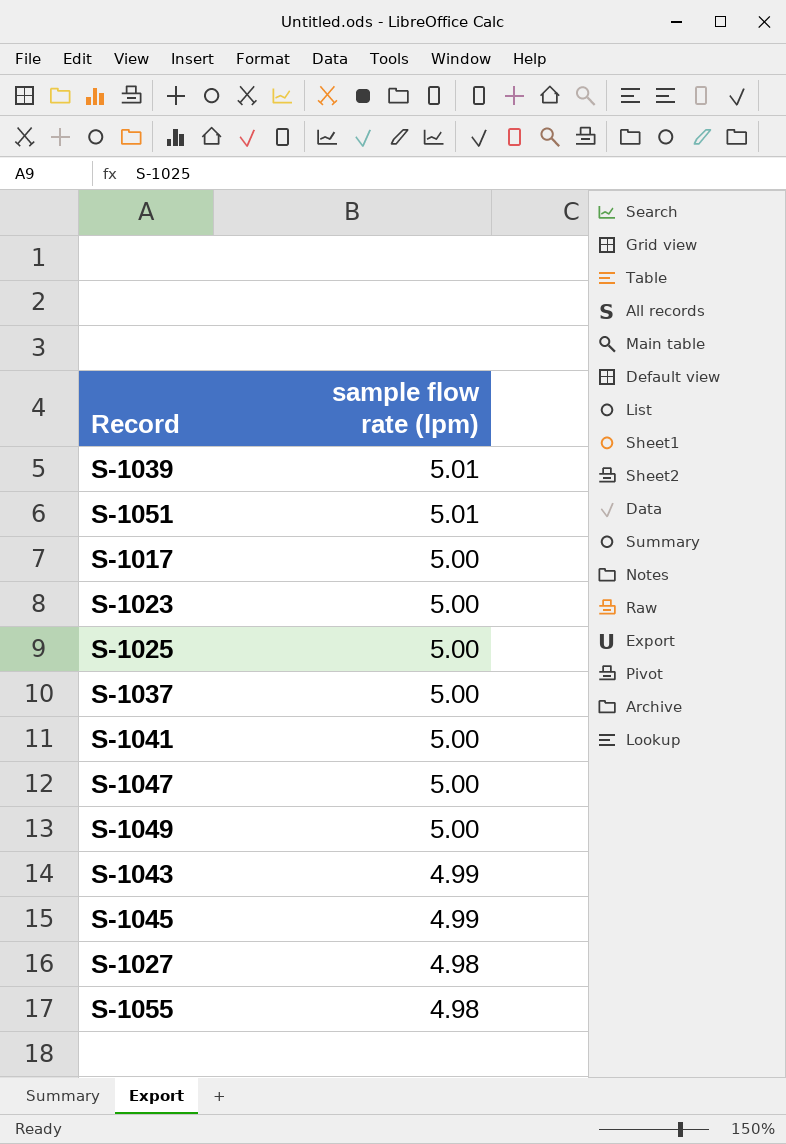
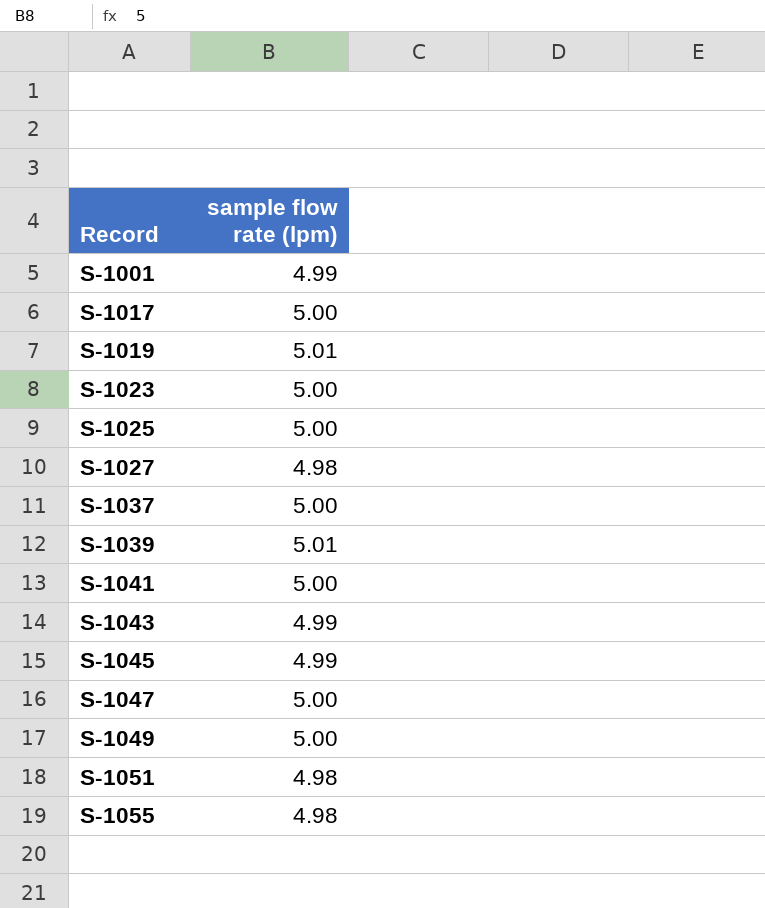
row order: sample flow rate (lpm) descending -> Record ascending
row S-1001: none -> 4.99
row S-1019: none -> 5.01
S-1051 | sample flow rate (lpm): 5.01 -> 4.98

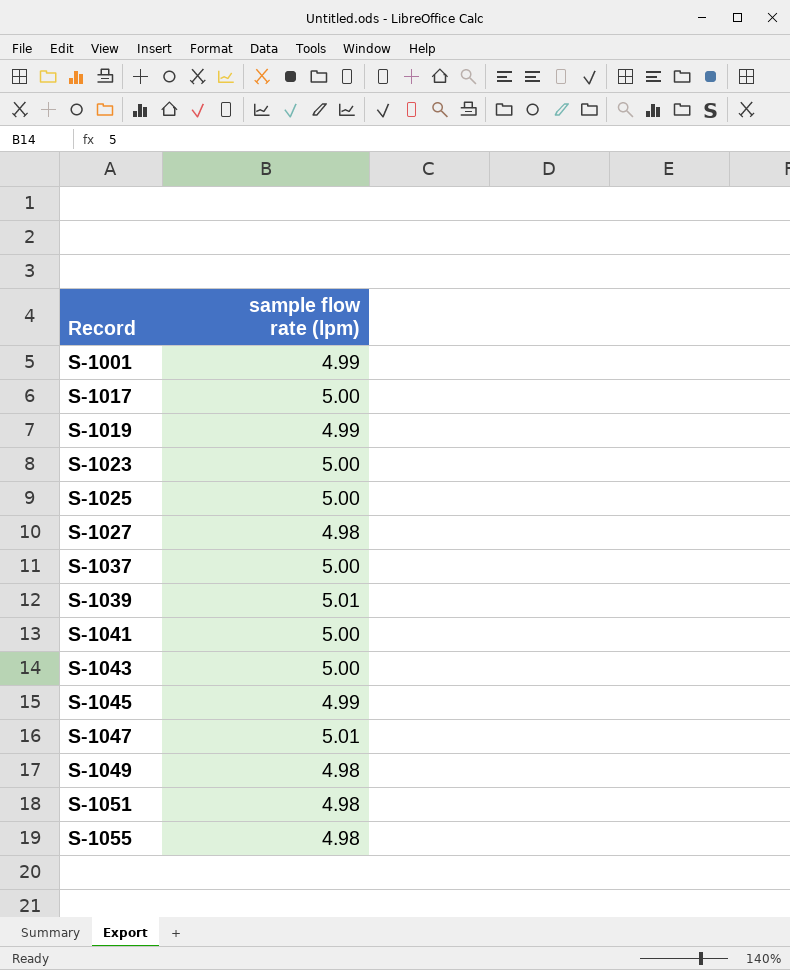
S-1019 | sample flow rate (lpm): 5.01 -> 4.99
S-1043 | sample flow rate (lpm): 4.99 -> 5.00
S-1047 | sample flow rate (lpm): 5.00 -> 5.01
S-1049 | sample flow rate (lpm): 5.00 -> 4.98

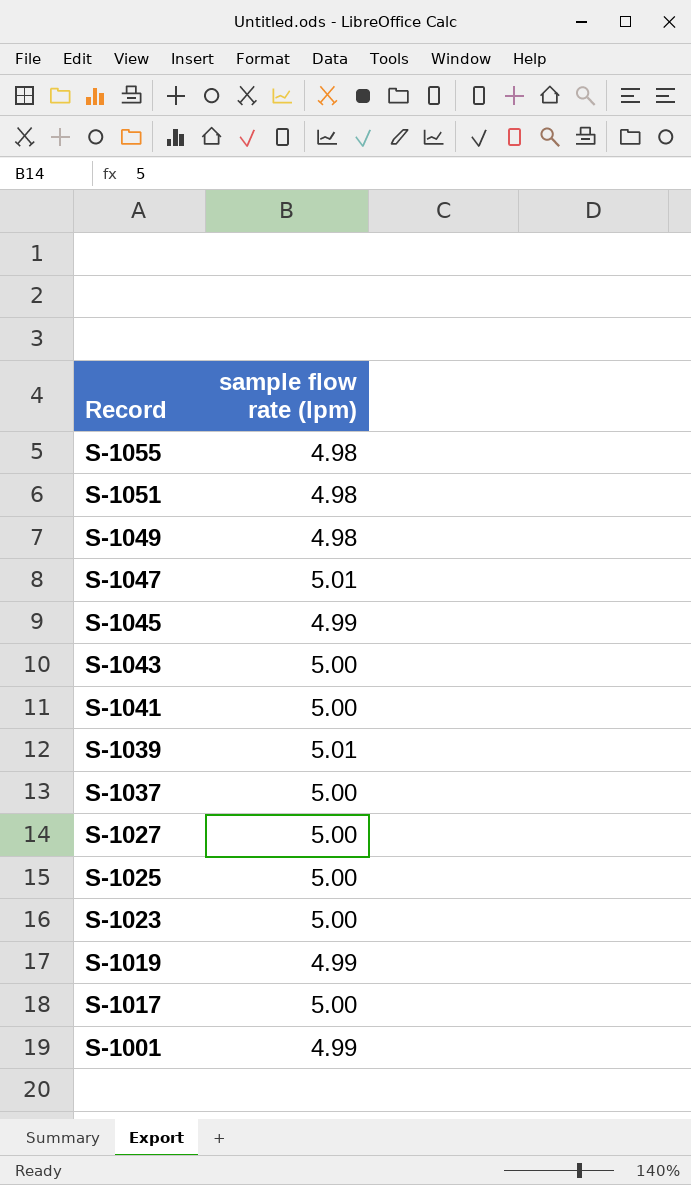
row order: Record ascending -> Record descending
S-1027 | sample flow rate (lpm): 4.98 -> 5.00

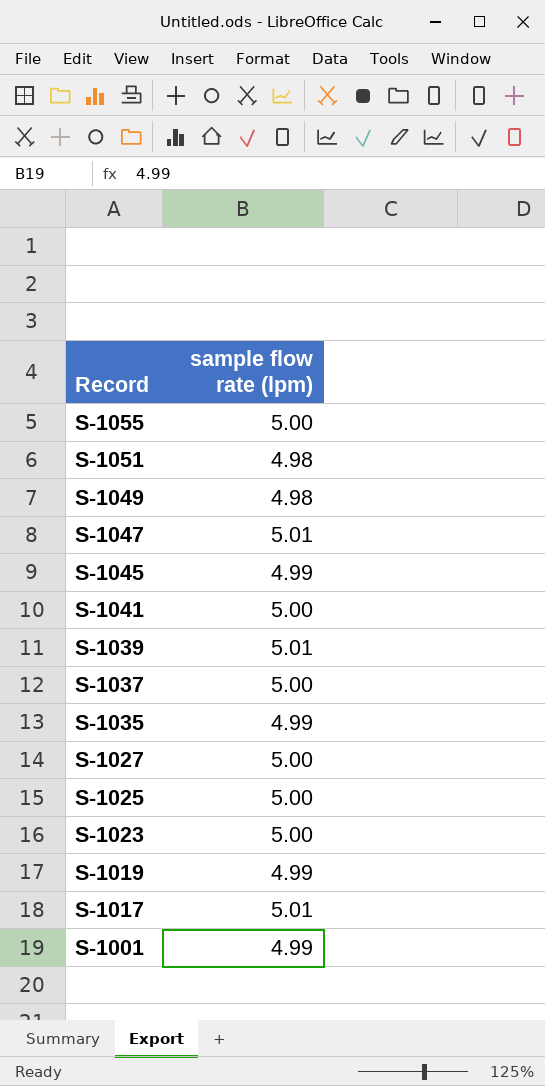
row S-1043: 5.00 -> none
S-1055 | sample flow rate (lpm): 4.98 -> 5.00
row S-1035: none -> 4.99
S-1017 | sample flow rate (lpm): 5.00 -> 5.01

